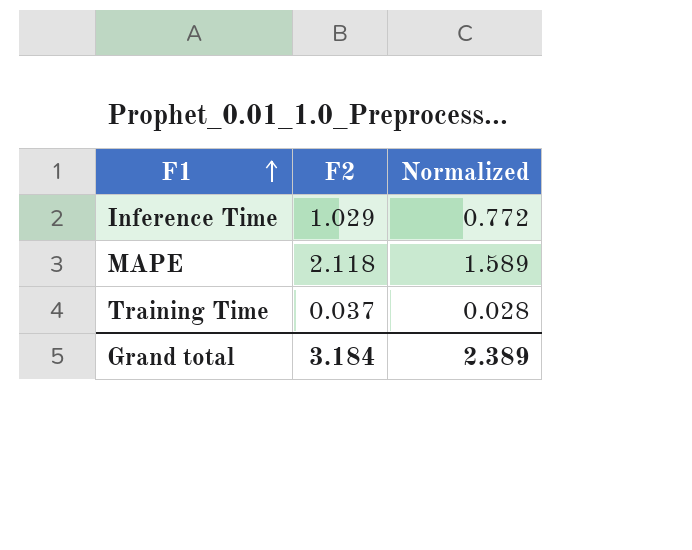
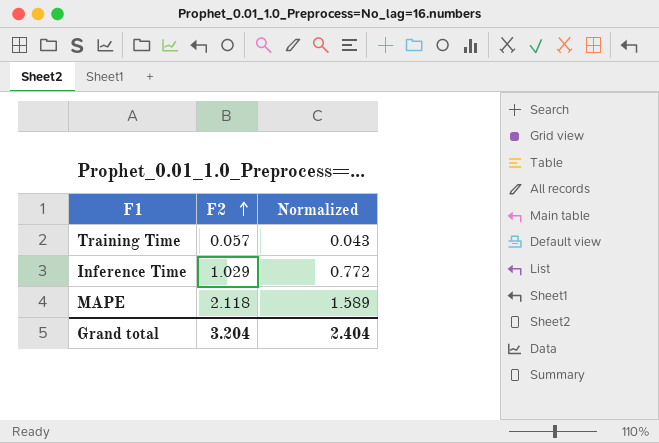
row order: F1 ascending -> F2 ascending
Training Time | F2: 0.037 -> 0.057
Training Time | Normalized: 0.028 -> 0.043
Grand total | F2: 3.184 -> 3.204
Grand total | Normalized: 2.389 -> 2.404

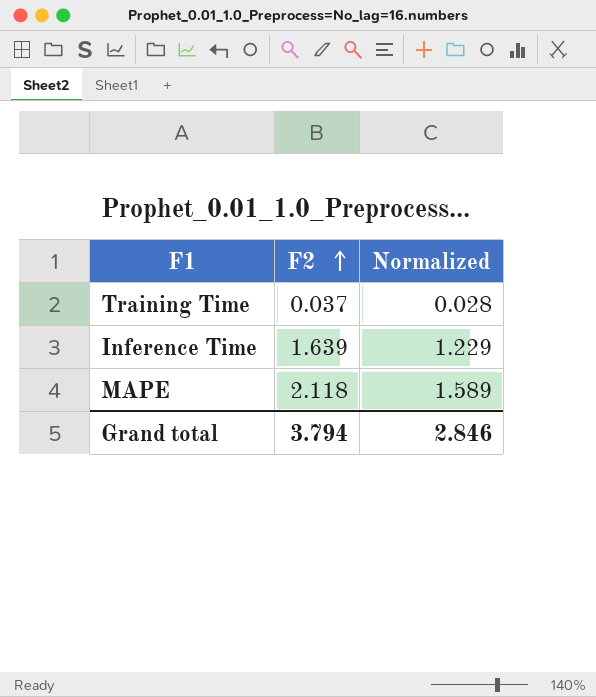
Training Time | F2: 0.057 -> 0.037
Training Time | Normalized: 0.043 -> 0.028
Inference Time | F2: 1.029 -> 1.639
Inference Time | Normalized: 0.772 -> 1.229
Grand total | F2: 3.204 -> 3.794
Grand total | Normalized: 2.404 -> 2.846

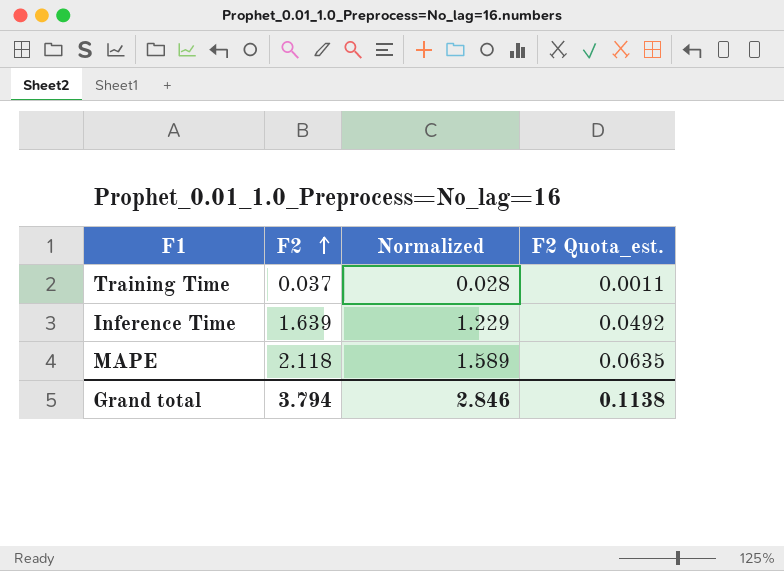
column F2 Quota_est. | formula: none -> [F2] * 0.03

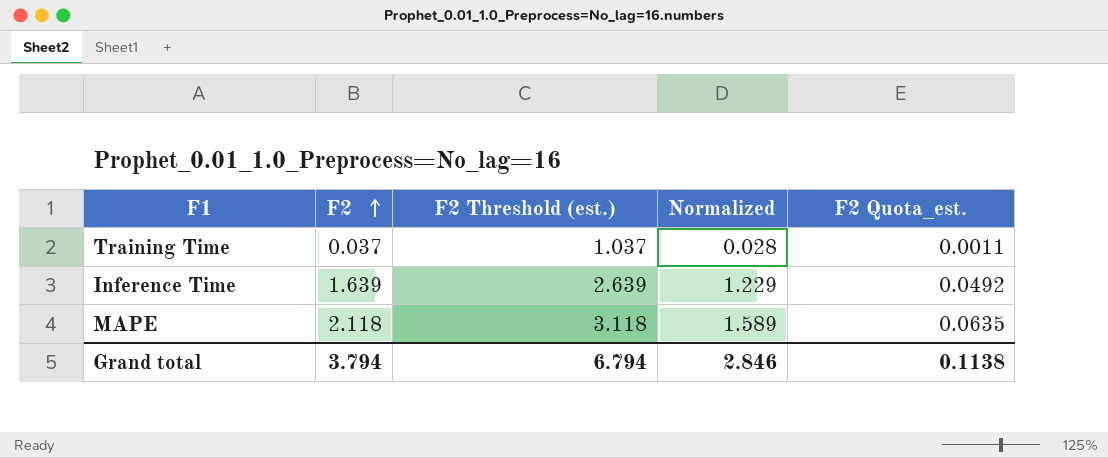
column F2 Threshold (est.) | formula: none -> [F2] + 1

